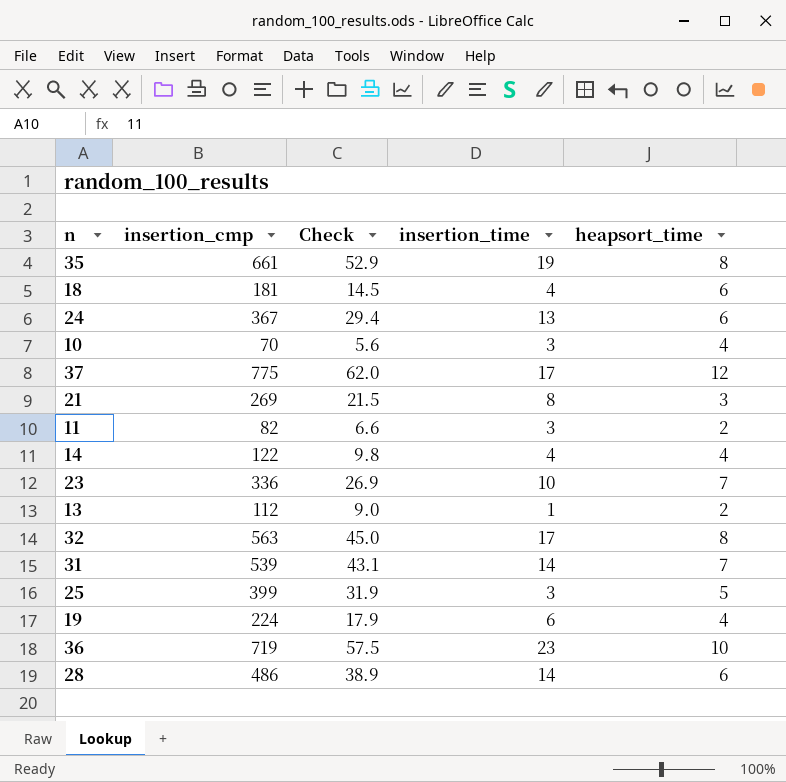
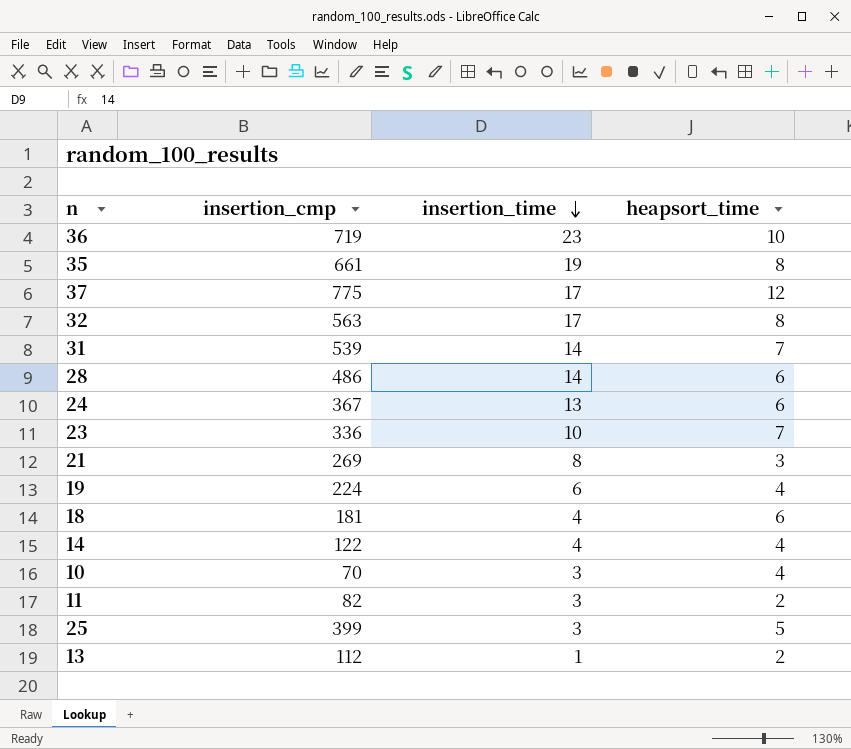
row order: none -> insertion_time descending
column Check | formula: [insertion_cmp] * 0.08 -> none

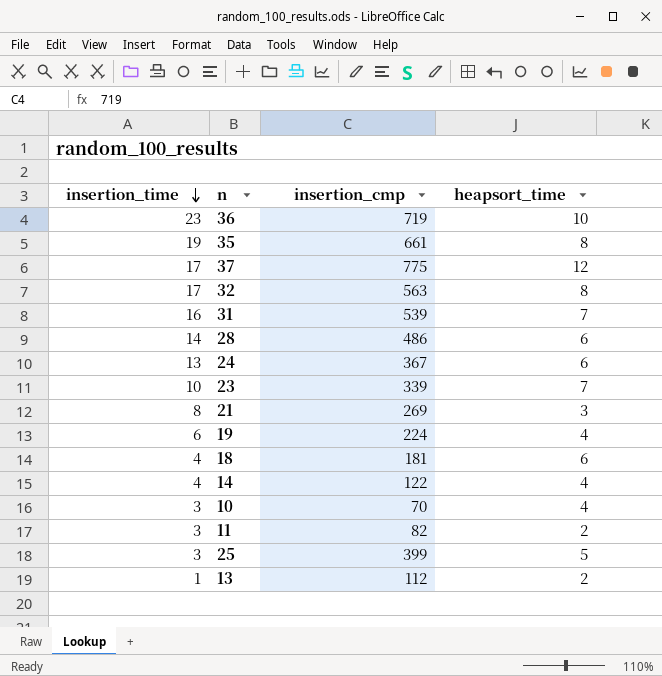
column insertion_time | position: 3 -> 1
31 | insertion_time: 14 -> 16
23 | insertion_cmp: 336 -> 339

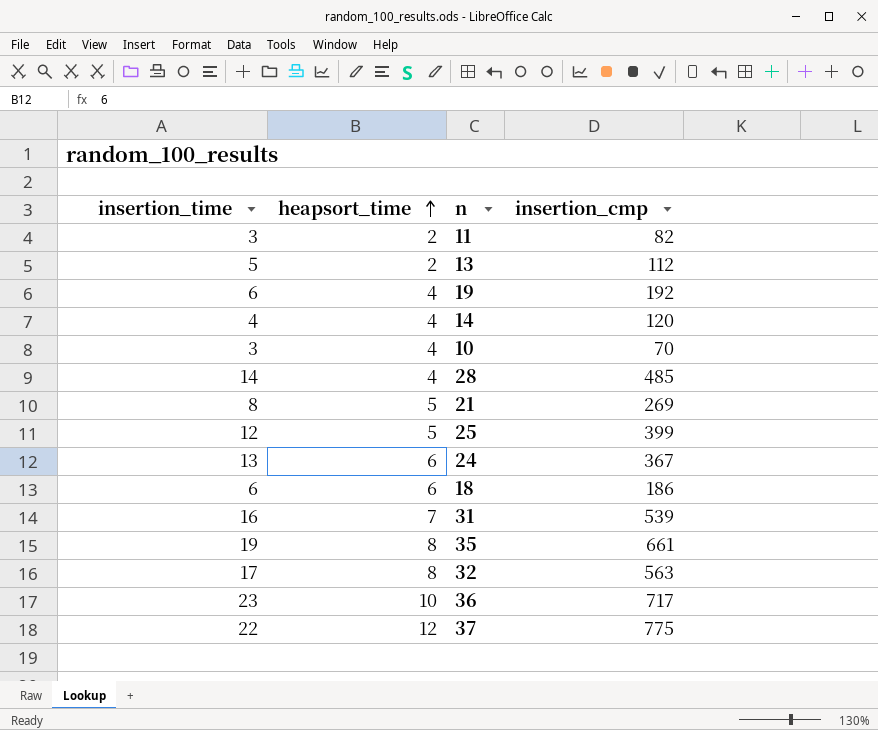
row order: insertion_time descending -> heapsort_time ascending
column heapsort_time | position: 4 -> 2
row 23: 10 | 339 | 7 -> none
13 | insertion_time: 1 -> 5
19 | insertion_cmp: 224 -> 192
14 | insertion_cmp: 122 -> 120
28 | heapsort_time: 6 -> 4
28 | insertion_cmp: 486 -> 485
21 | heapsort_time: 3 -> 5
25 | insertion_time: 3 -> 12
18 | insertion_time: 4 -> 6
18 | insertion_cmp: 181 -> 186
36 | insertion_cmp: 719 -> 717
37 | insertion_time: 17 -> 22

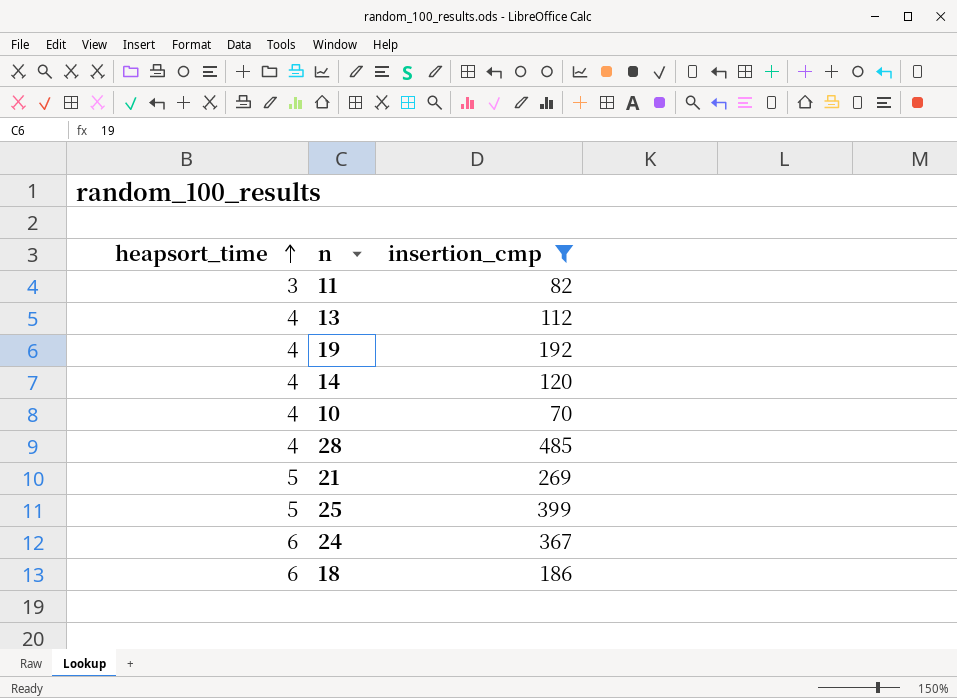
filter: none -> insertion_cmp <= 485
column insertion_time | position: 1 -> none
11 | heapsort_time: 2 -> 3
13 | heapsort_time: 2 -> 4

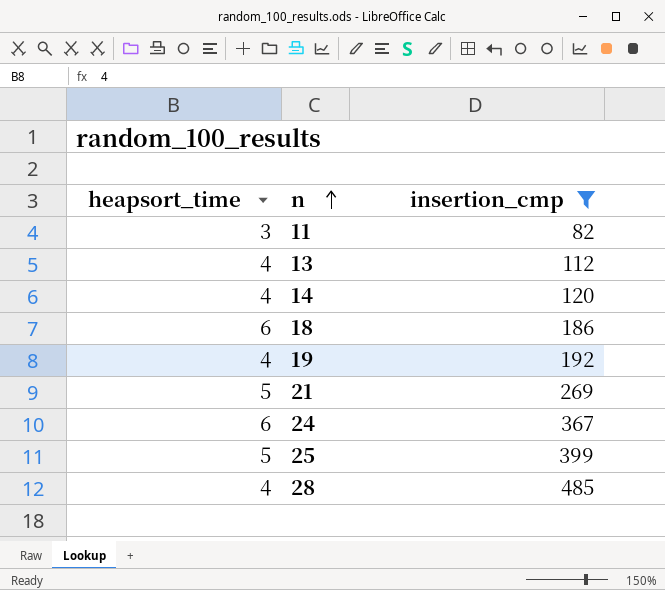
row order: heapsort_time ascending -> n ascending
row 10: 4 | 70 -> none

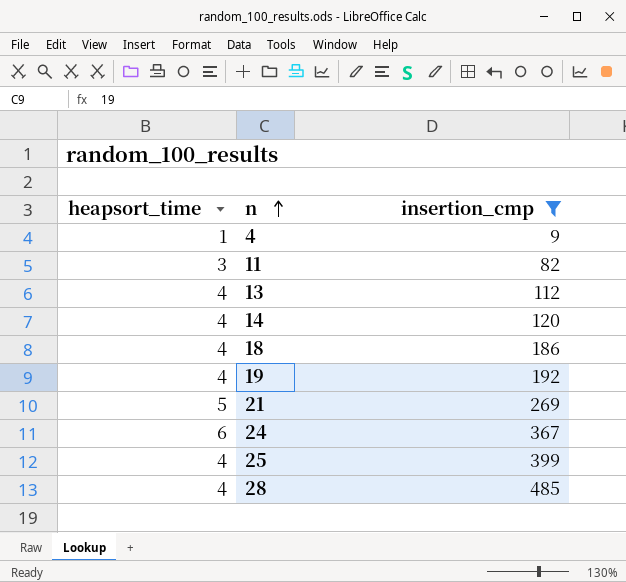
row 4: none -> 1 | 9
18 | heapsort_time: 6 -> 4
25 | heapsort_time: 5 -> 4

